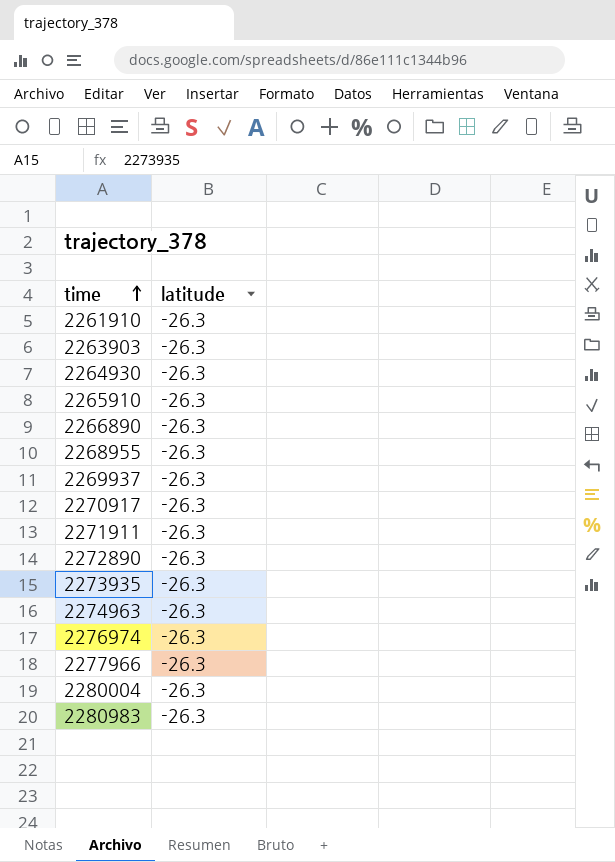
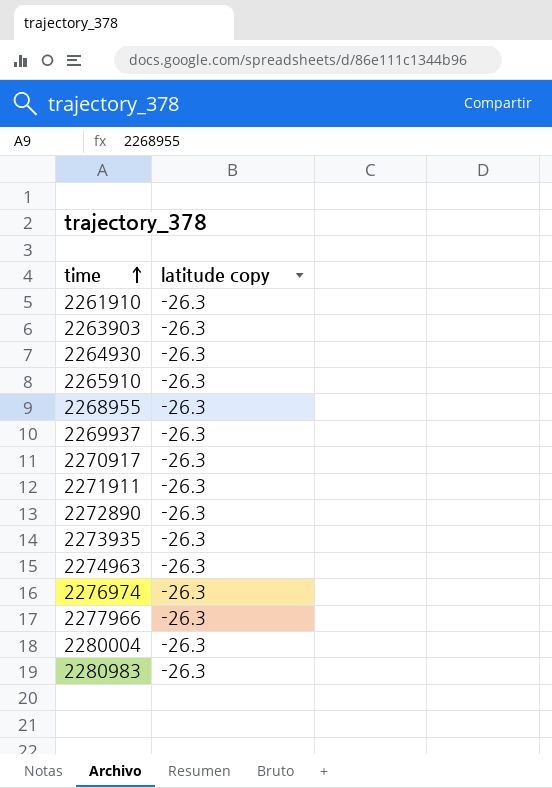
column name: latitude -> latitude copy
row 2266890: -26.3 -> none

